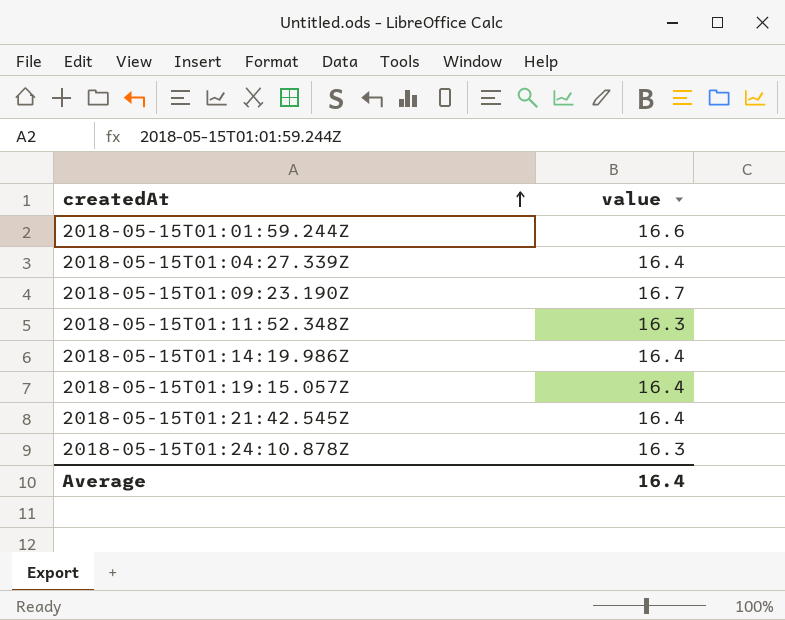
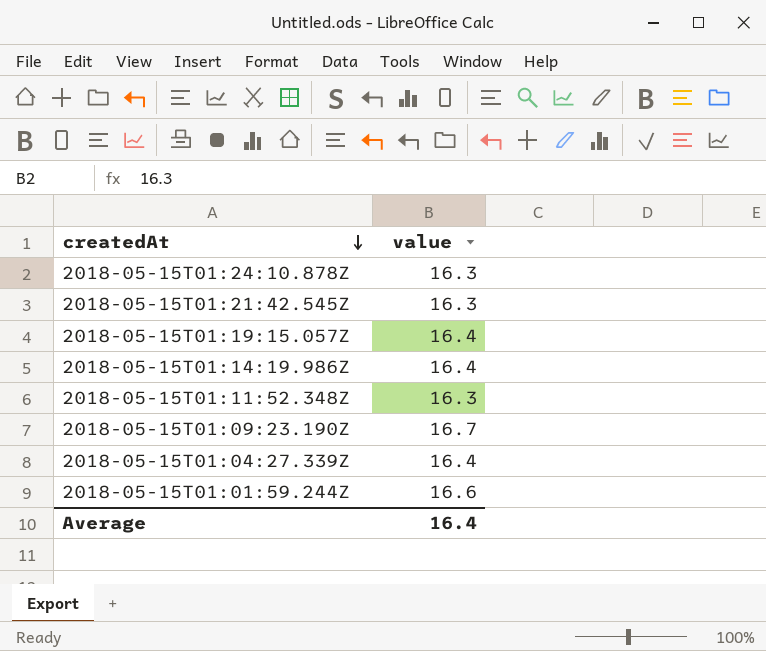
row order: createdAt ascending -> createdAt descending
2018-05-15T01:21:42.545Z | value: 16.4 -> 16.3

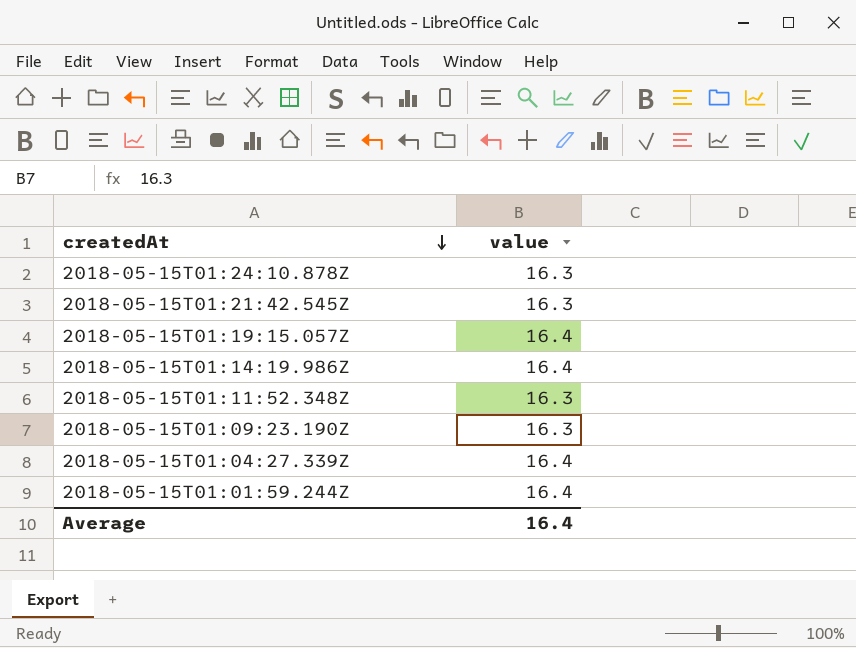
2018-05-15T01:09:23.190Z | value: 16.7 -> 16.3
2018-05-15T01:01:59.244Z | value: 16.6 -> 16.4

